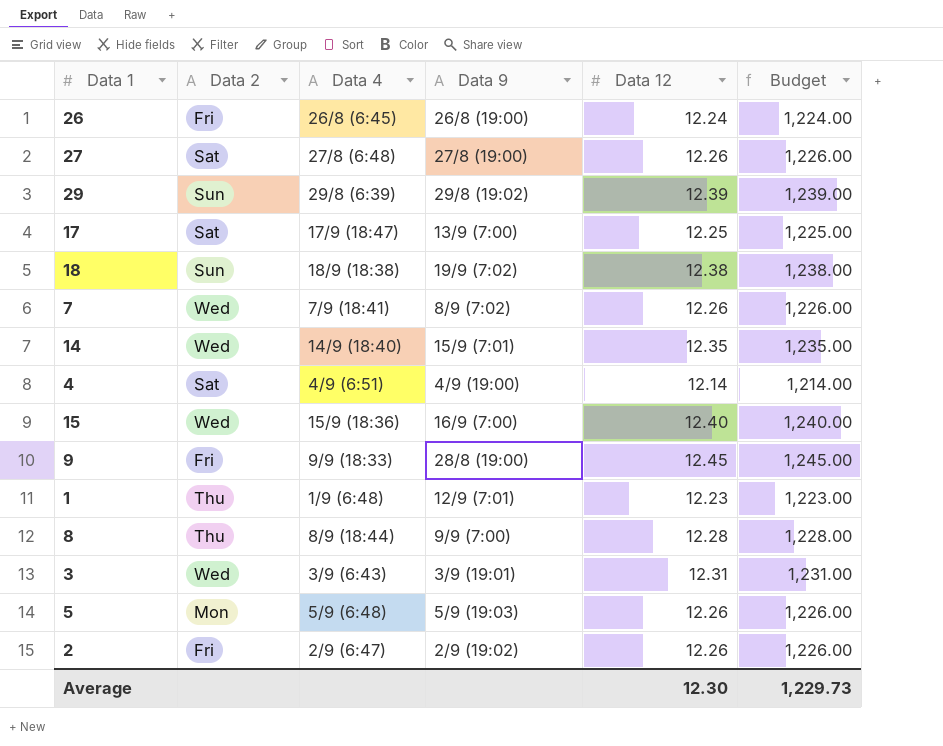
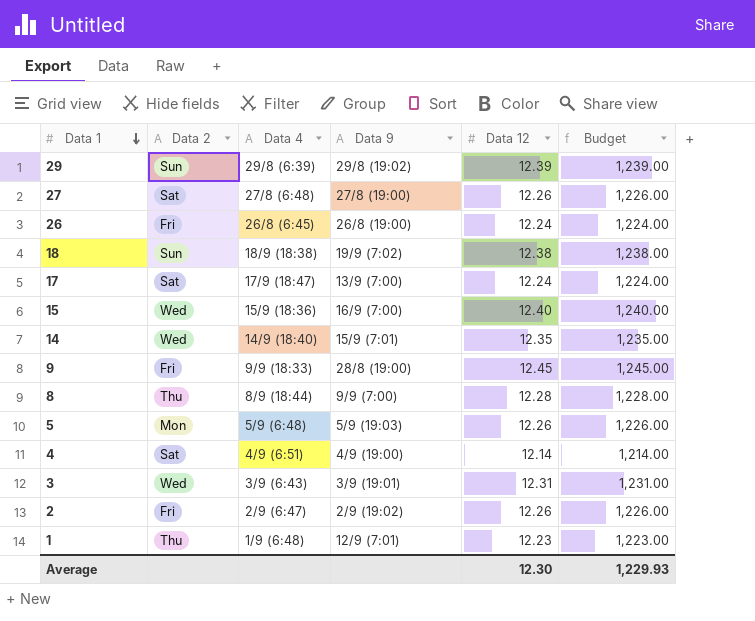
row order: none -> Data 1 descending
row 7: Wed | 7/9 (18:41) | 8/9 (7:02) | 12.26 | 1,226.00 -> none
17 | Data 12: 12.25 -> 12.24
17 | Budget: 1,225.00 -> 1,224.00
Average | Budget: 1,229.73 -> 1,229.93

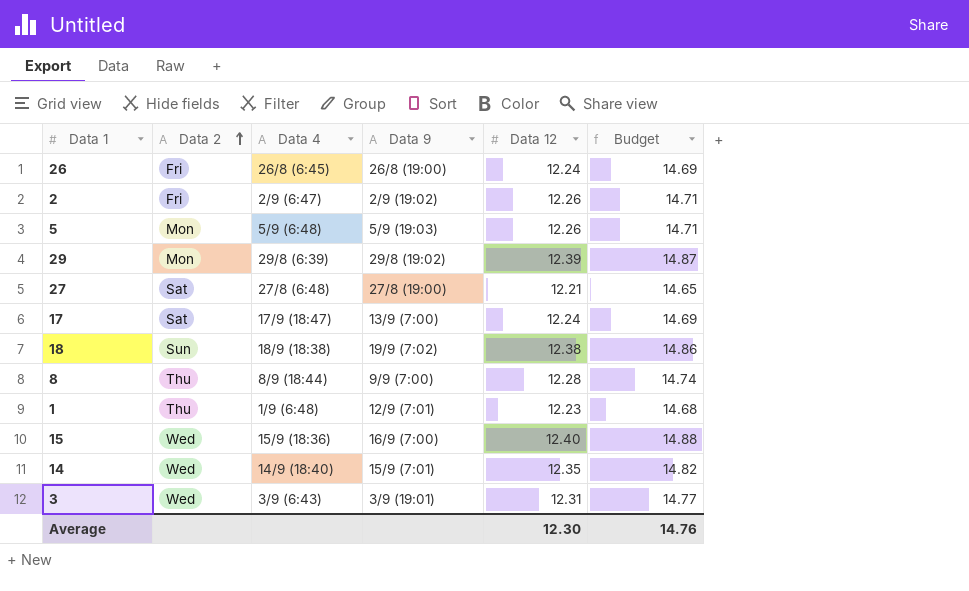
row order: Data 1 descending -> Data 2 ascending
column Budget | formula: [Data 12] * 100 -> [Data 12] * 1.2
row 9: Fri | 9/9 (18:33) | 28/8 (19:00) | 12.45 | 1,245.00 -> none
row 4: Sat | 4/9 (6:51) | 4/9 (19:00) | 12.14 | 1,214.00 -> none
29 | Data 2: Sun -> Mon
27 | Data 12: 12.26 -> 12.21
Average | Budget: 1,229.93 -> 14.76

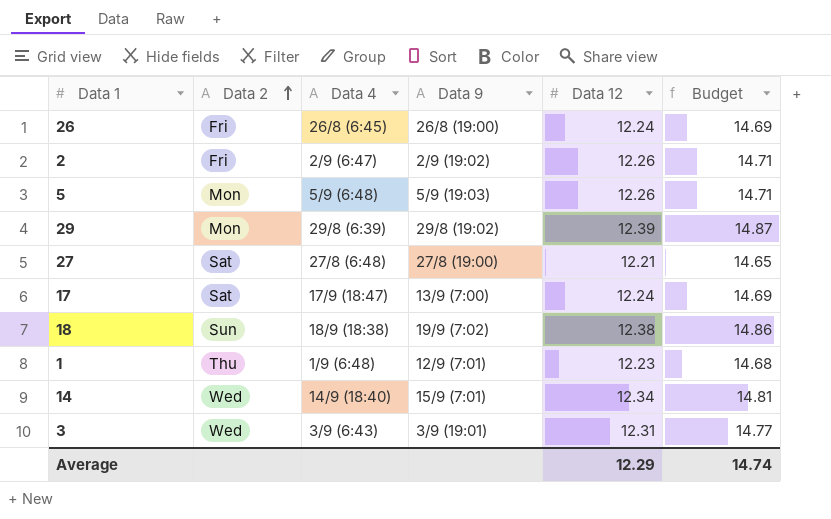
row 8: Thu | 8/9 (18:44) | 9/9 (7:00) | 12.28 | 14.74 -> none
row 15: Wed | 15/9 (18:36) | 16/9 (7:00) | 12.40 | 14.88 -> none
14 | Data 12: 12.35 -> 12.34
14 | Budget: 14.82 -> 14.81
Average | Data 12: 12.30 -> 12.29
Average | Budget: 14.76 -> 14.74

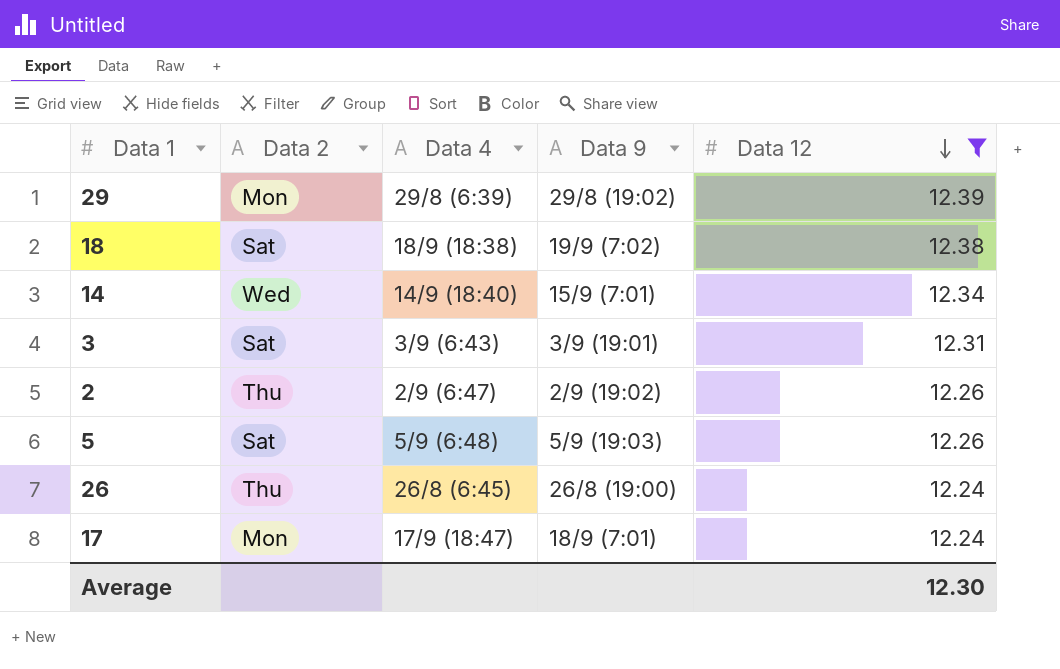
filter: none -> Data 12 >= 12.24
row order: Data 2 ascending -> Data 12 descending
column Budget | formula: [Data 12] * 1.2 -> none
18 | Data 2: Sun -> Sat
3 | Data 2: Wed -> Sat
2 | Data 2: Fri -> Thu
5 | Data 2: Mon -> Sat
26 | Data 2: Fri -> Thu
17 | Data 2: Sat -> Mon
17 | Data 9: 13/9 (7:00) -> 18/9 (7:01)
Average | Data 12: 12.29 -> 12.30

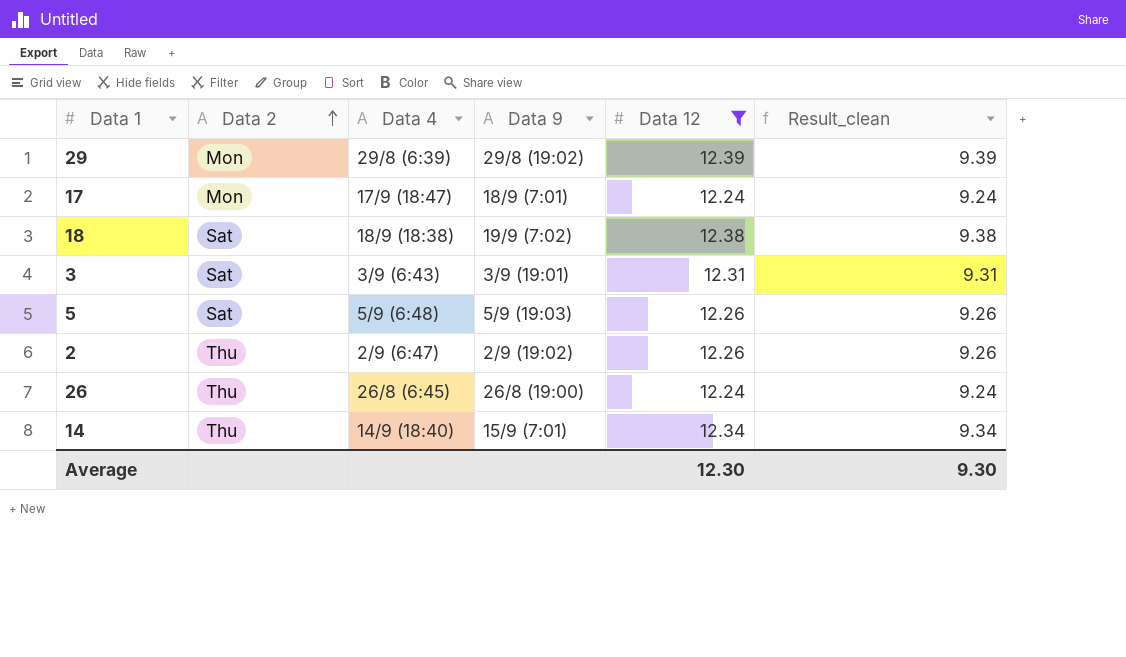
row order: Data 12 descending -> Data 2 ascending
column Result_clean | formula: none -> [Data 12] - 3
14 | Data 2: Wed -> Thu

